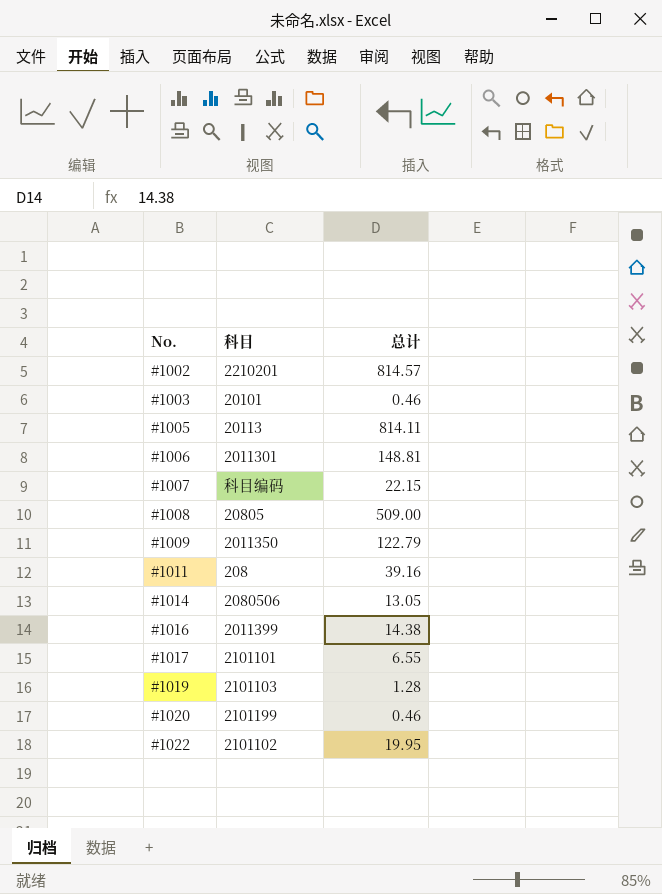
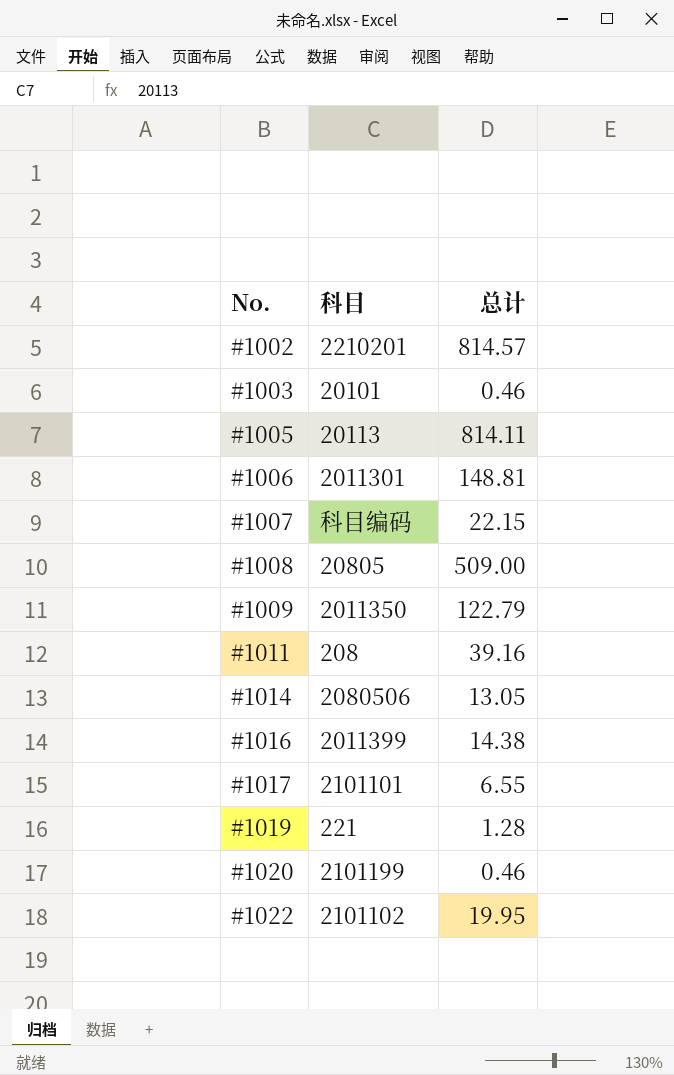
#1019 | 科目: 2101103 -> 221

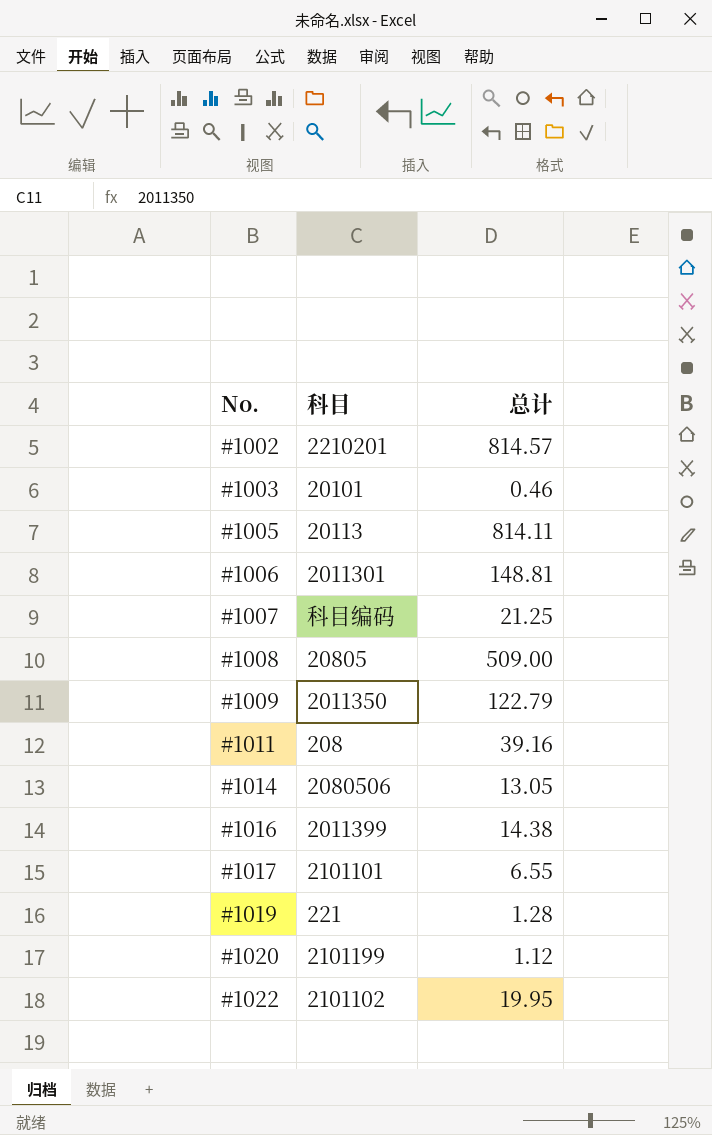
#1007 | 总计: 22.15 -> 21.25
#1020 | 总计: 0.46 -> 1.12

